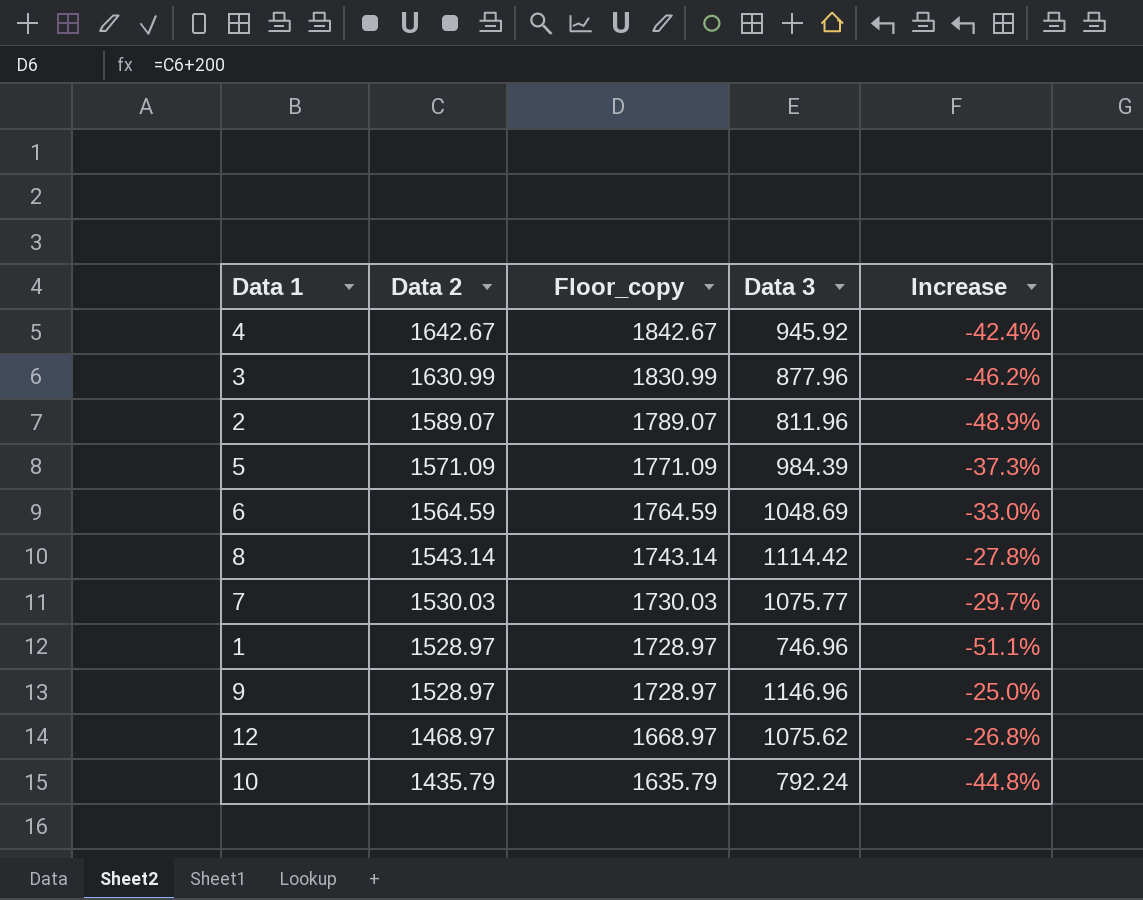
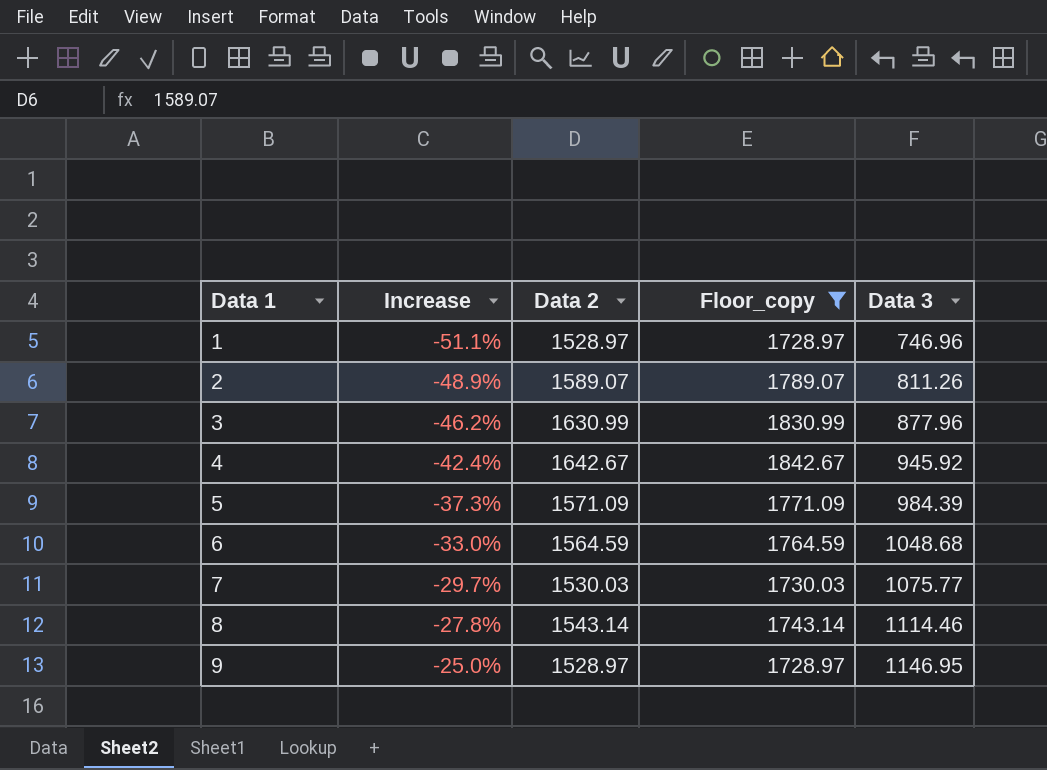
filter: none -> Floor_copy >= 1728.97
row order: Data 2 descending -> Data 1 ascending
column Increase | position: 5 -> 2
2 | Data 3: 811.96 -> 811.26
6 | Data 3: 1048.69 -> 1048.68
8 | Data 3: 1114.42 -> 1114.46
9 | Data 3: 1146.96 -> 1146.95

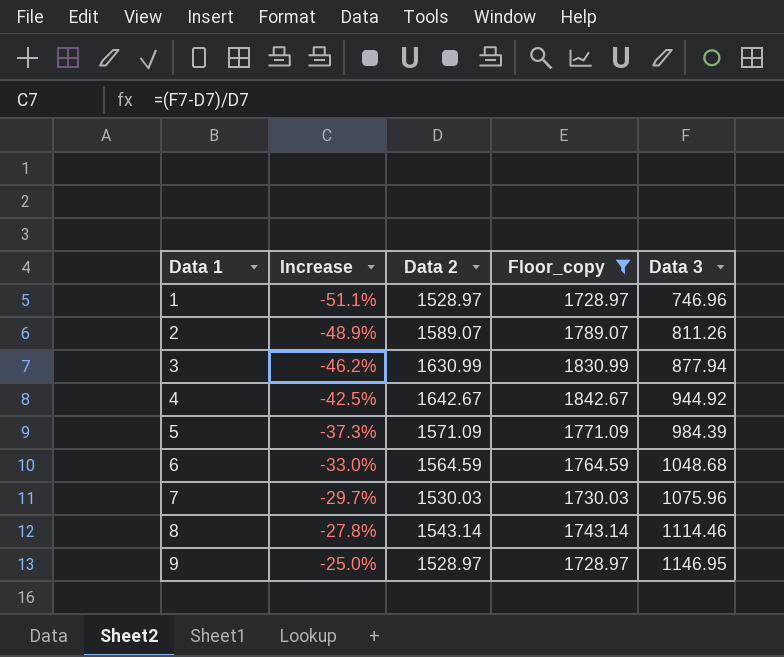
3 | Data 3: 877.96 -> 877.94
4 | Increase: -42.4% -> -42.5%
4 | Data 3: 945.92 -> 944.92
7 | Data 3: 1075.77 -> 1075.96

